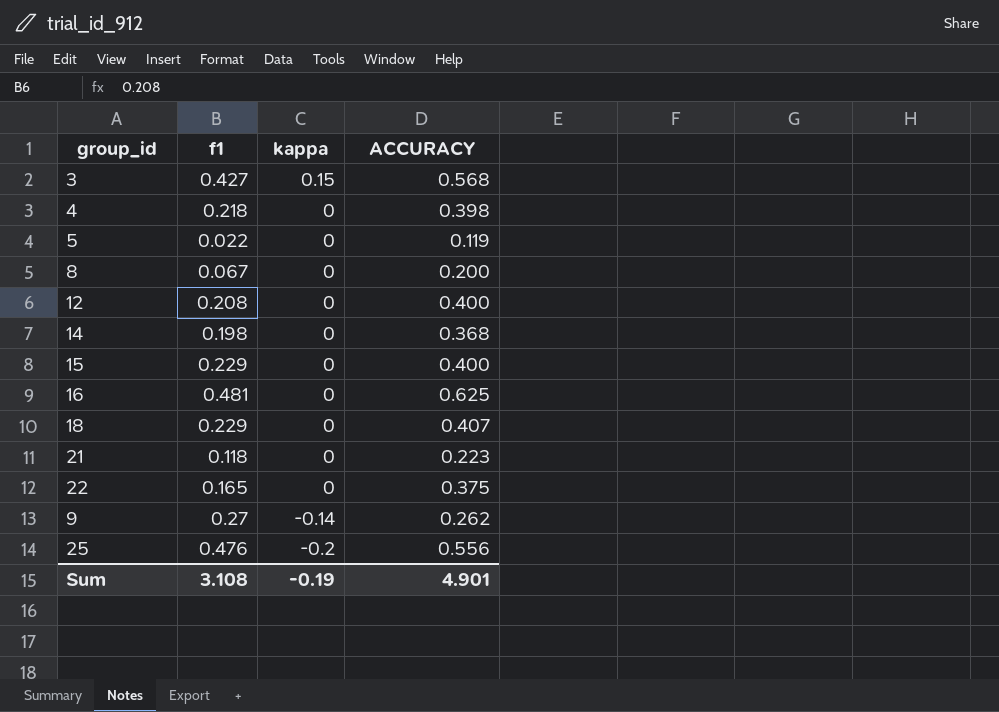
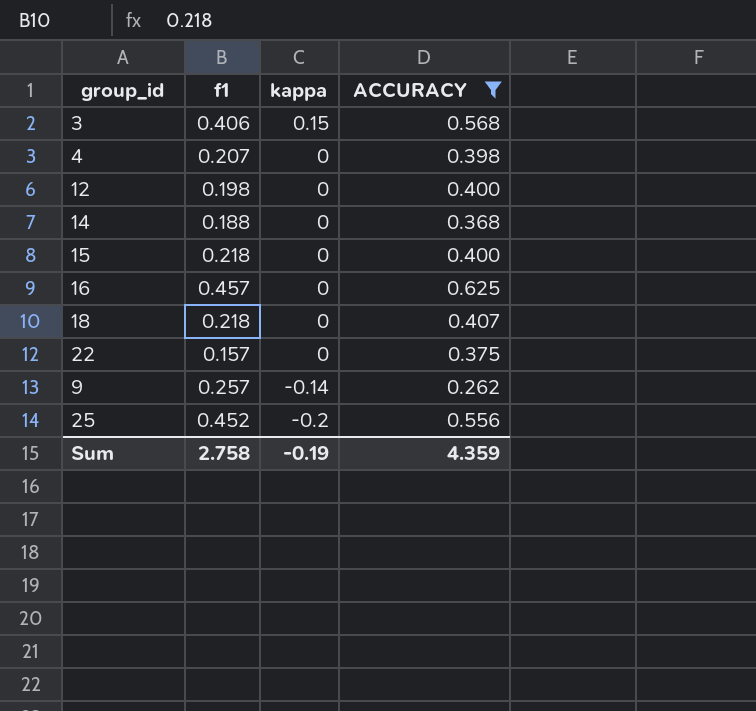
filter: none -> ACCURACY >= 0.262
3 | f1: 0.427 -> 0.406
4 | f1: 0.218 -> 0.207
12 | f1: 0.208 -> 0.198
14 | f1: 0.198 -> 0.188
15 | f1: 0.229 -> 0.218
16 | f1: 0.481 -> 0.457
18 | f1: 0.229 -> 0.218
22 | f1: 0.165 -> 0.157
9 | f1: 0.27 -> 0.257
25 | f1: 0.476 -> 0.452
Sum | f1: 3.108 -> 2.758
Sum | ACCURACY: 4.901 -> 4.359

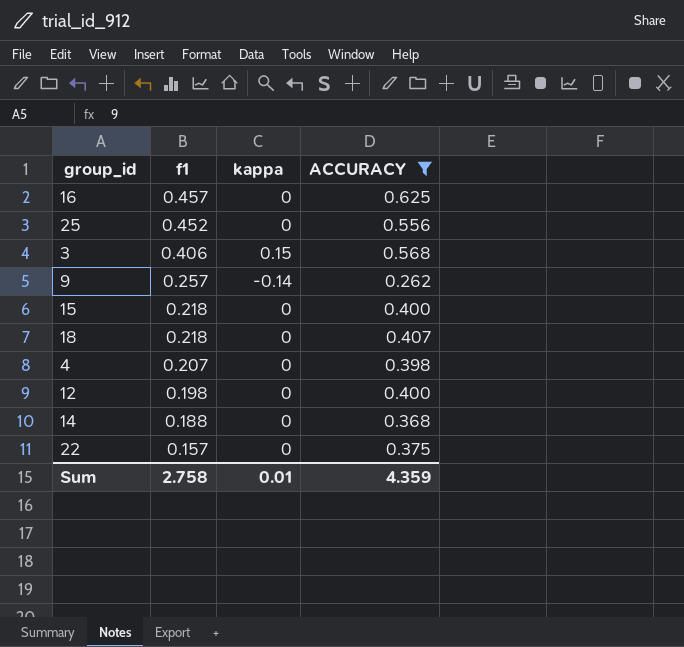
row order: kappa descending -> f1 descending
25 | kappa: -0.2 -> 0
Sum | kappa: -0.19 -> 0.01

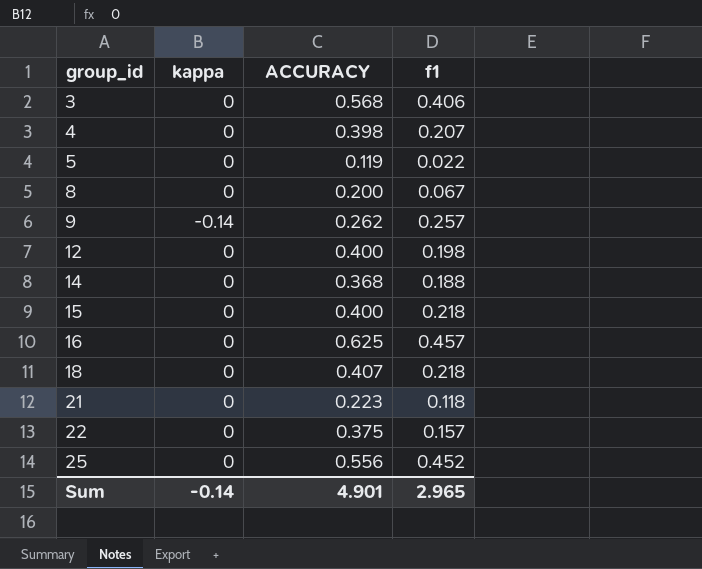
filter: ACCURACY >= 0.262 -> none
row order: f1 descending -> group_id ascending
column f1 | position: 2 -> 4
3 | kappa: 0.15 -> 0
Sum | kappa: 0.01 -> -0.14
Sum | ACCURACY: 4.359 -> 4.901
Sum | f1: 2.758 -> 2.965

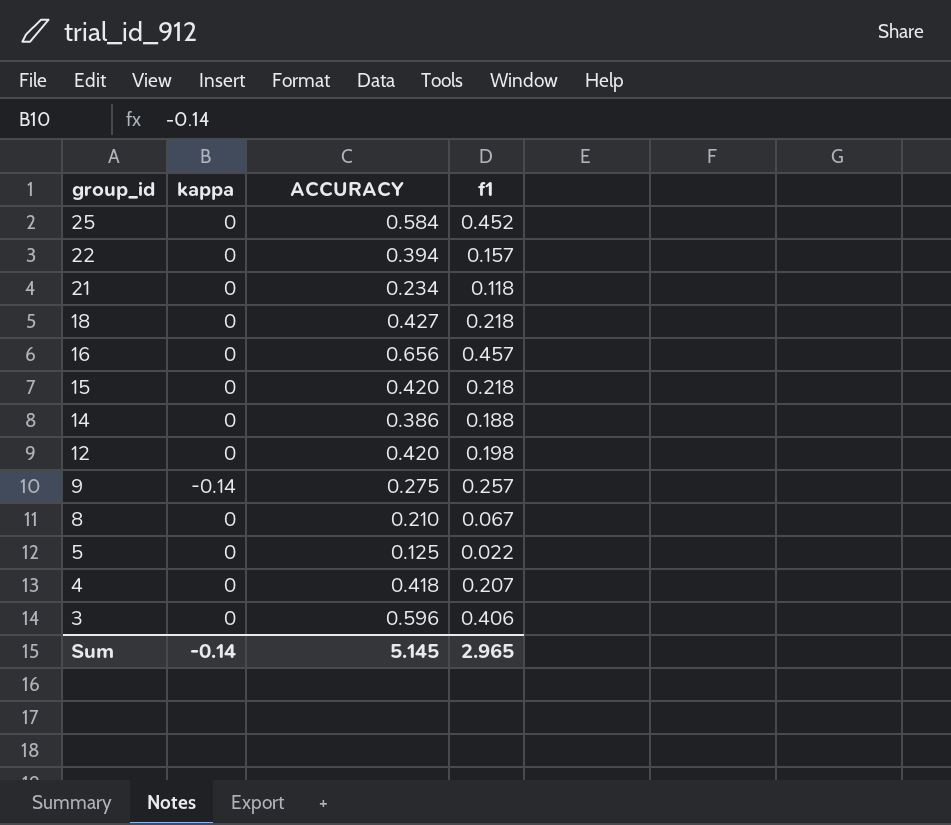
row order: group_id ascending -> group_id descending
25 | ACCURACY: 0.556 -> 0.584
22 | ACCURACY: 0.375 -> 0.394
21 | ACCURACY: 0.223 -> 0.234
18 | ACCURACY: 0.407 -> 0.427
16 | ACCURACY: 0.625 -> 0.656
15 | ACCURACY: 0.400 -> 0.420
14 | ACCURACY: 0.368 -> 0.386
12 | ACCURACY: 0.400 -> 0.420
9 | ACCURACY: 0.262 -> 0.275
8 | ACCURACY: 0.200 -> 0.210
5 | ACCURACY: 0.119 -> 0.125
4 | ACCURACY: 0.398 -> 0.418
3 | ACCURACY: 0.568 -> 0.596
Sum | ACCURACY: 4.901 -> 5.145

